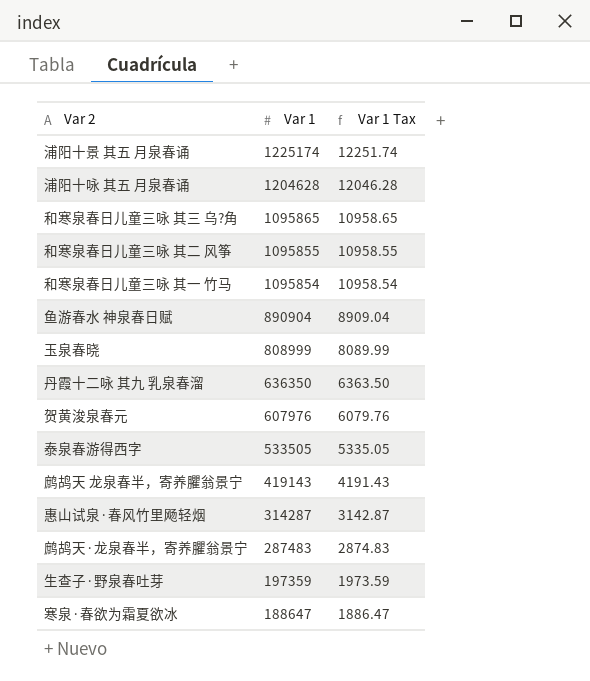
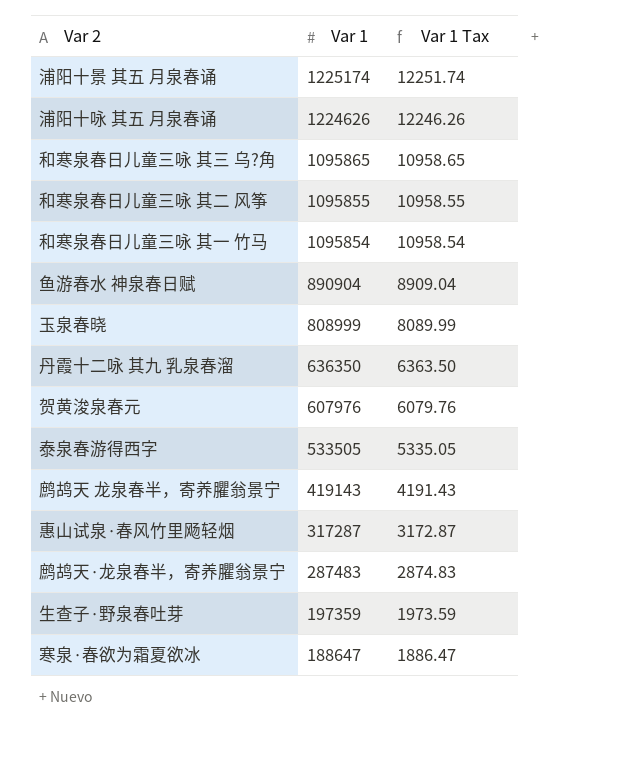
浦阳十咏 其五 月泉春诵 | Var 1: 1204628 -> 1224626
浦阳十咏 其五 月泉春诵 | Var 1 Tax: 12046.28 -> 12246.26
惠山试泉·春风竹里飏轻烟 | Var 1: 314287 -> 317287
惠山试泉·春风竹里飏轻烟 | Var 1 Tax: 3142.87 -> 3172.87

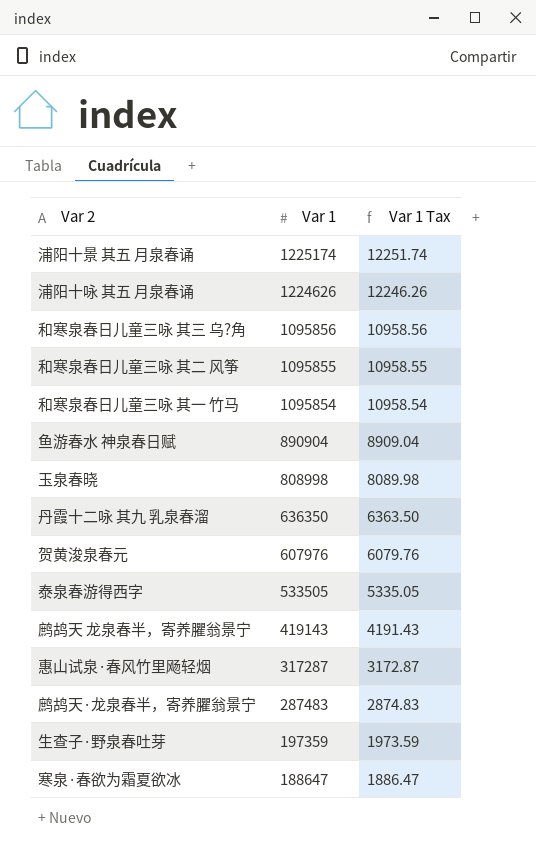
和寒泉春日儿童三咏 其三 乌?角 | Var 1: 1095865 -> 1095856
和寒泉春日儿童三咏 其三 乌?角 | Var 1 Tax: 10958.65 -> 10958.56
玉泉春晓 | Var 1: 808999 -> 808998
玉泉春晓 | Var 1 Tax: 8089.99 -> 8089.98

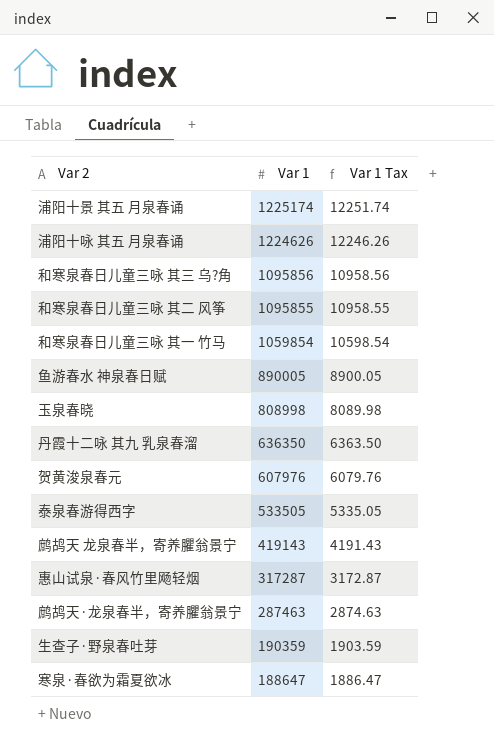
和寒泉春日儿童三咏 其一 竹马 | Var 1: 1095854 -> 1059854
和寒泉春日儿童三咏 其一 竹马 | Var 1 Tax: 10958.54 -> 10598.54
鱼游春水 神泉春日赋 | Var 1: 890904 -> 890005
鱼游春水 神泉春日赋 | Var 1 Tax: 8909.04 -> 8900.05
鹧鸪天·龙泉春半，寄养臞翁景宁 | Var 1: 287483 -> 287463
鹧鸪天·龙泉春半，寄养臞翁景宁 | Var 1 Tax: 2874.83 -> 2874.63
生查子·野泉春吐芽 | Var 1: 197359 -> 190359
生查子·野泉春吐芽 | Var 1 Tax: 1973.59 -> 1903.59

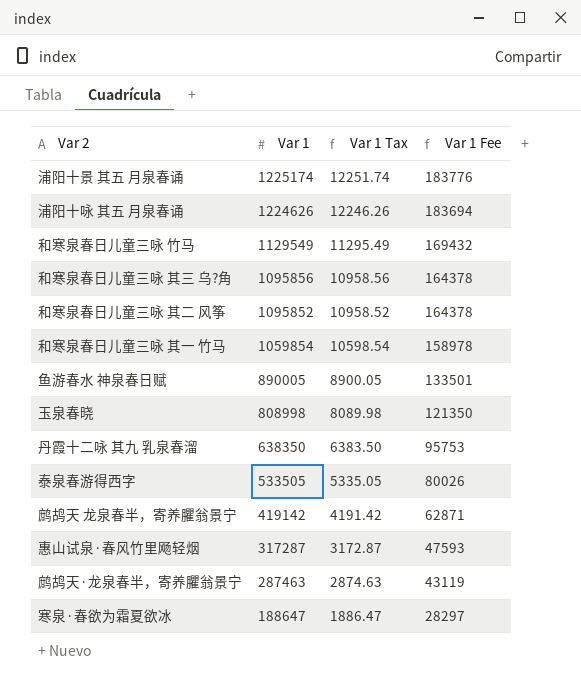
column Var 1 Fee | formula: none -> [Var 1] * 0.15
row 贺黄浚泉春元: 607976 | 6079.76 -> none
row 生查子·野泉春吐芽: 190359 | 1903.59 -> none
row 和寒泉春日儿童三咏 竹马: none -> 1129549 | 11295.49 | 169432
和寒泉春日儿童三咏 其二 风筝 | Var 1: 1095855 -> 1095852
和寒泉春日儿童三咏 其二 风筝 | Var 1 Tax: 10958.55 -> 10958.52
丹霞十二咏 其九 乳泉春溜 | Var 1: 636350 -> 638350
丹霞十二咏 其九 乳泉春溜 | Var 1 Tax: 6363.50 -> 6383.50
鹧鸪天 龙泉春半，寄养臞翁景宁 | Var 1: 419143 -> 419142
鹧鸪天 龙泉春半，寄养臞翁景宁 | Var 1 Tax: 4191.43 -> 4191.42

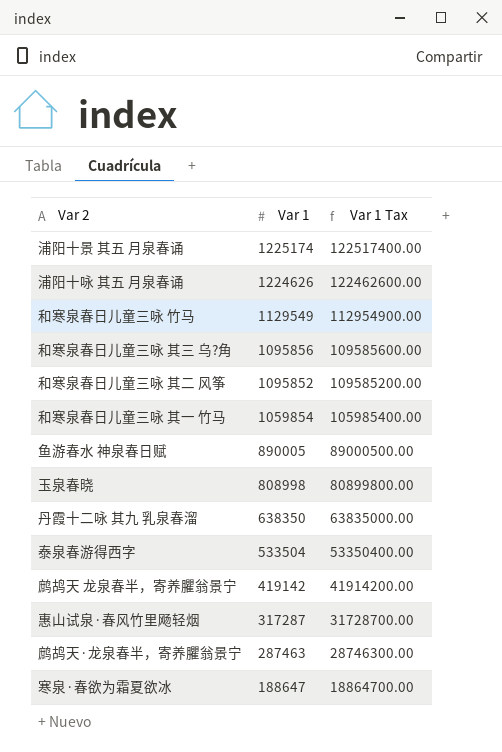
column Var 1 Fee | formula: [Var 1] * 0.15 -> none
column Var 1 Tax | formula: [Var 1] * 0.01 -> [Var 1] * 100
泰泉春游得西字 | Var 1: 533505 -> 533504

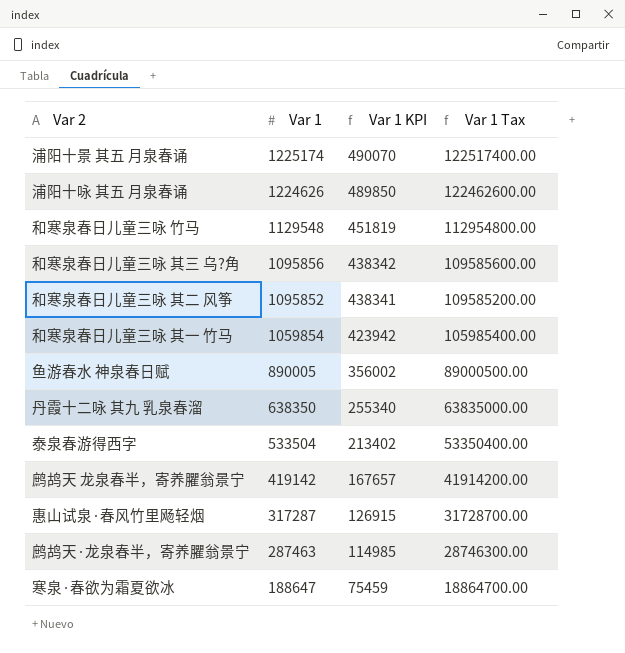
column Var 1 KPI | formula: none -> [Var 1] * 0.4
row 玉泉春晓: 808998 | 80899800.00 -> none
和寒泉春日儿童三咏 竹马 | Var 1: 1129549 -> 1129548
和寒泉春日儿童三咏 竹马 | Var 1 Tax: 112954900.00 -> 112954800.00

